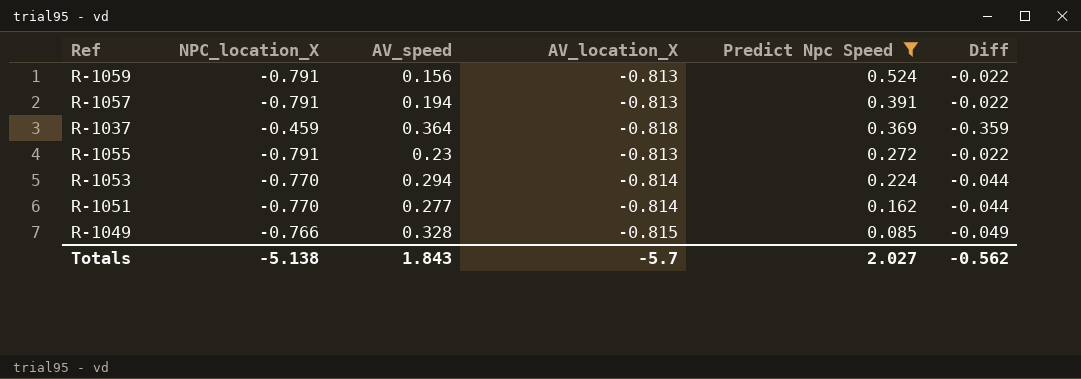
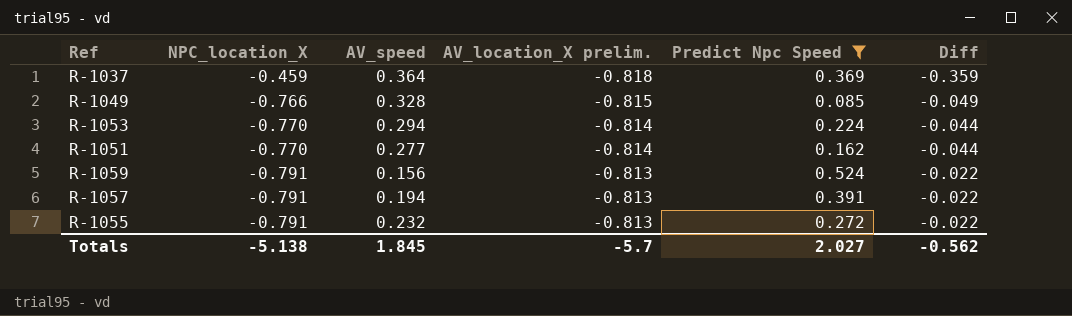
row order: Predict Npc Speed descending -> NPC_location_X descending
column name: AV_location_X -> AV_location_X prelim.
R-1055 | AV_speed: 0.23 -> 0.232
Totals | AV_speed: 1.843 -> 1.845

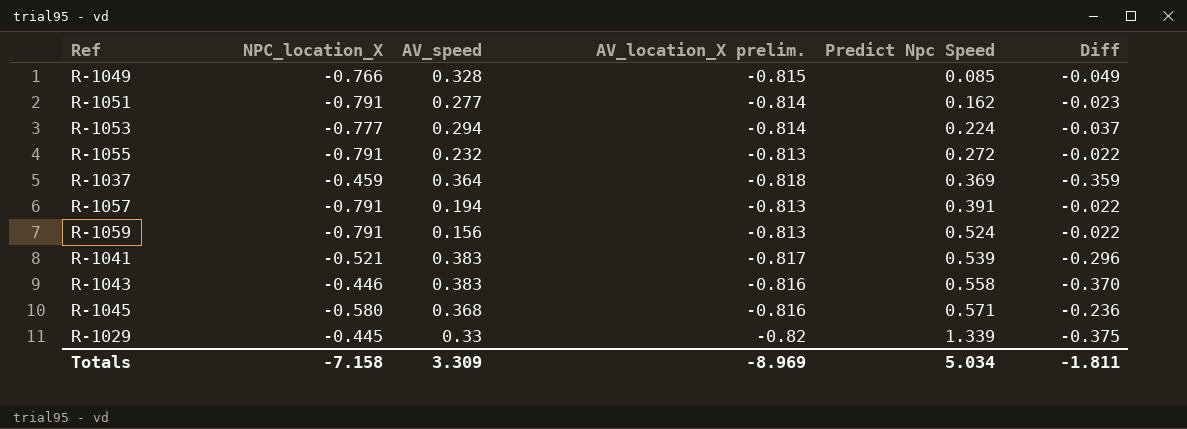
filter: Predict Npc Speed <= 0.524 -> none
row order: NPC_location_X descending -> Predict Npc Speed ascending
R-1051 | NPC_location_X: -0.770 -> -0.791
R-1051 | Diff: -0.044 -> -0.023
R-1053 | NPC_location_X: -0.770 -> -0.777
R-1053 | Diff: -0.044 -> -0.037
Totals | NPC_location_X: -5.138 -> -7.158
Totals | AV_speed: 1.845 -> 3.309
Totals | AV_location_X prelim.: -5.7 -> -8.969
Totals | Predict Npc Speed: 2.027 -> 5.034
Totals | Diff: -0.562 -> -1.811

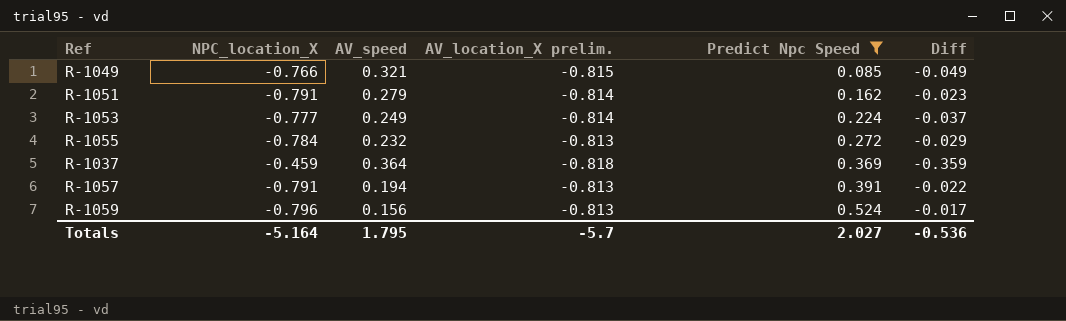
filter: none -> Predict Npc Speed <= 0.524
R-1049 | AV_speed: 0.328 -> 0.321
R-1051 | AV_speed: 0.277 -> 0.279
R-1053 | AV_speed: 0.294 -> 0.249
R-1055 | NPC_location_X: -0.791 -> -0.784
R-1055 | Diff: -0.022 -> -0.029
R-1059 | NPC_location_X: -0.791 -> -0.796
R-1059 | Diff: -0.022 -> -0.017
Totals | NPC_location_X: -7.158 -> -5.164
Totals | AV_speed: 3.309 -> 1.795
Totals | AV_location_X prelim.: -8.969 -> -5.7
Totals | Predict Npc Speed: 5.034 -> 2.027
Totals | Diff: -1.811 -> -0.536

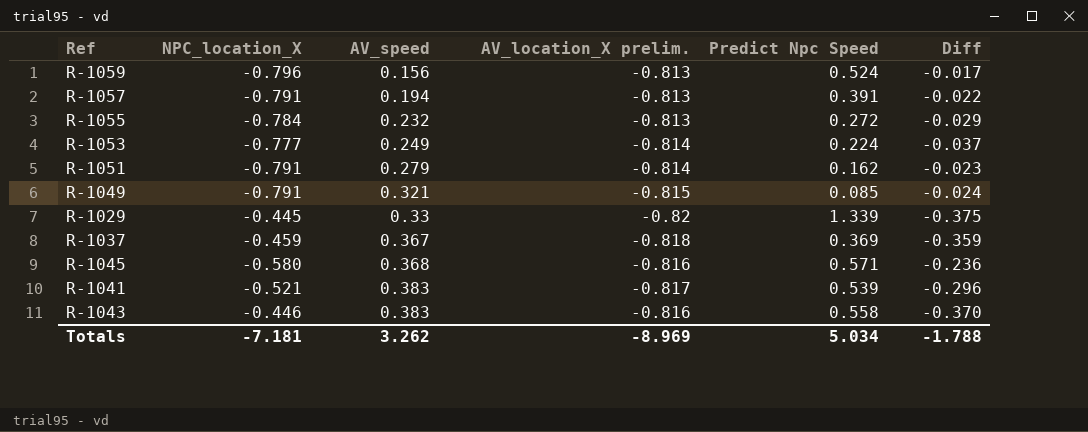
filter: Predict Npc Speed <= 0.524 -> none
row order: Predict Npc Speed ascending -> AV_speed ascending
R-1049 | NPC_location_X: -0.766 -> -0.791
R-1049 | Diff: -0.049 -> -0.024
R-1037 | AV_speed: 0.364 -> 0.367
Totals | NPC_location_X: -5.164 -> -7.181
Totals | AV_speed: 1.795 -> 3.262
Totals | AV_location_X prelim.: -5.7 -> -8.969
Totals | Predict Npc Speed: 2.027 -> 5.034
Totals | Diff: -0.536 -> -1.788

